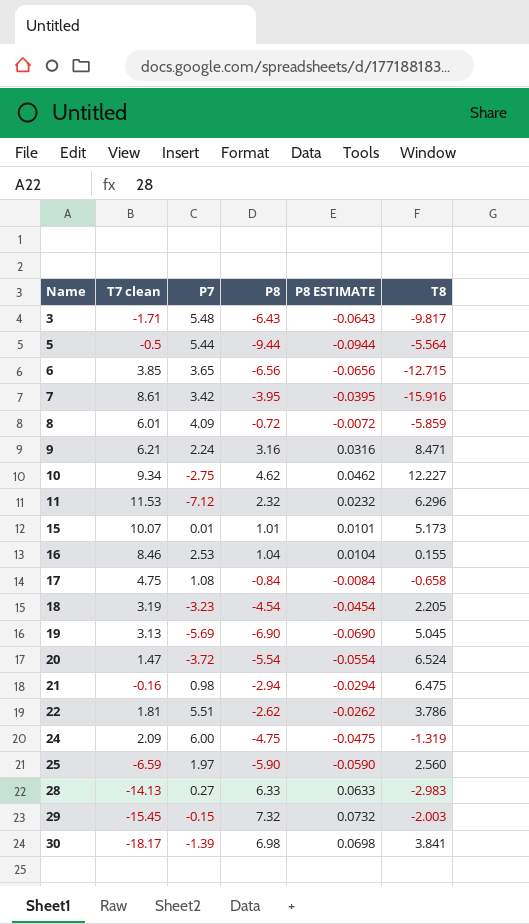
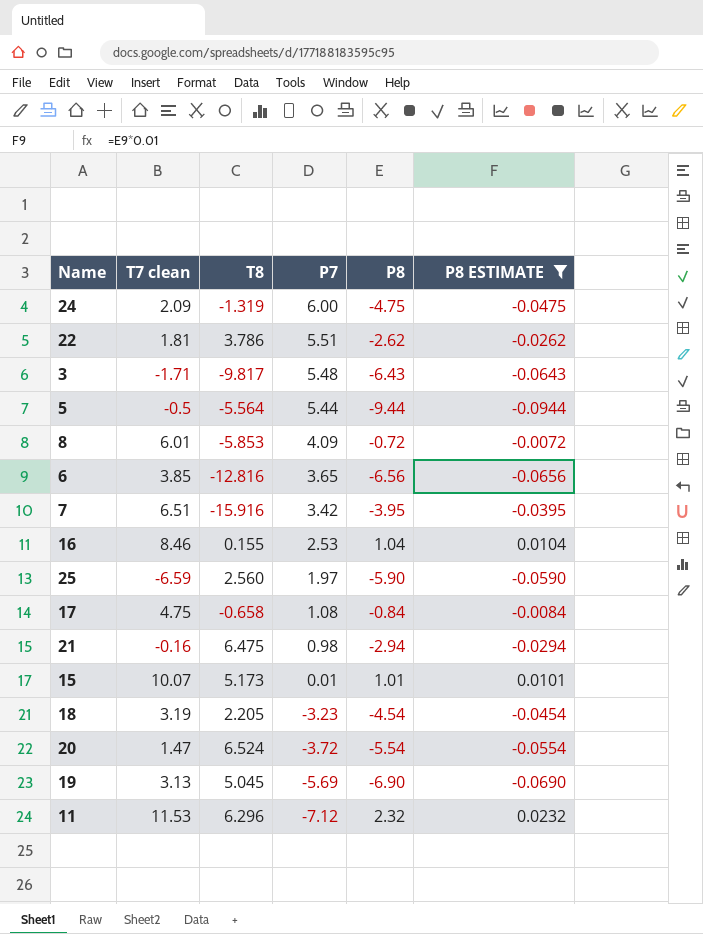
filter: none -> P8 ESTIMATE <= 0.0232
row order: Name ascending -> P7 descending
column T8 | position: 6 -> 3
8 | T8: -5.859 -> -5.853
6 | T8: -12.715 -> -12.816
7 | T7 clean: 8.61 -> 6.51

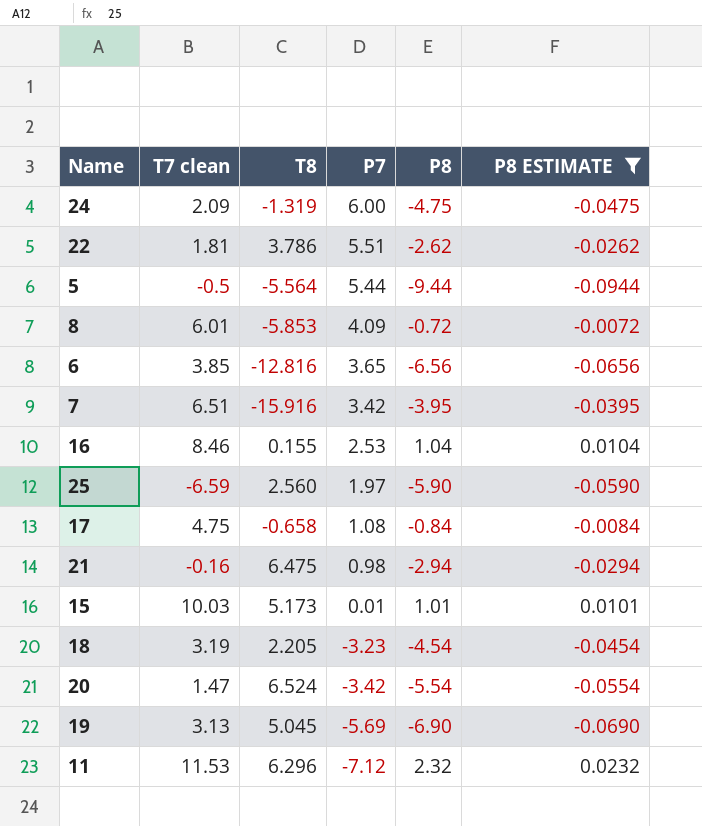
row 3: -1.71 | -9.817 | 5.48 | -6.43 | -0.0643 -> none
15 | T7 clean: 10.07 -> 10.03
20 | P7: -3.72 -> -3.42

